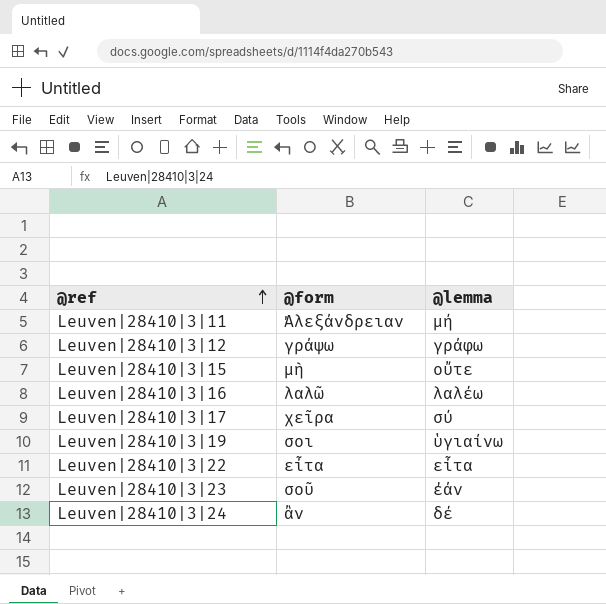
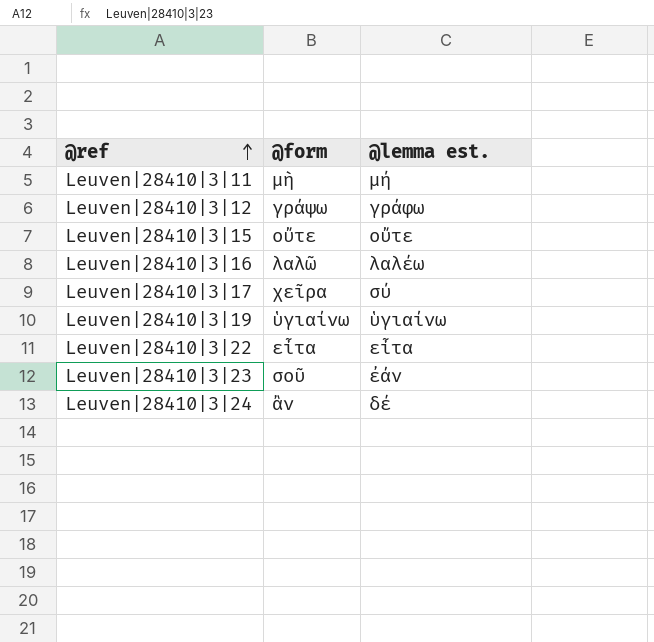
column name: @lemma -> @lemma est.
Leuven|28410|3|11 | @form: Ἀλεξάνδρειαν -> μὴ
Leuven|28410|3|15 | @form: μὴ -> οὔτε
Leuven|28410|3|19 | @form: σοι -> ὑγιαίνω

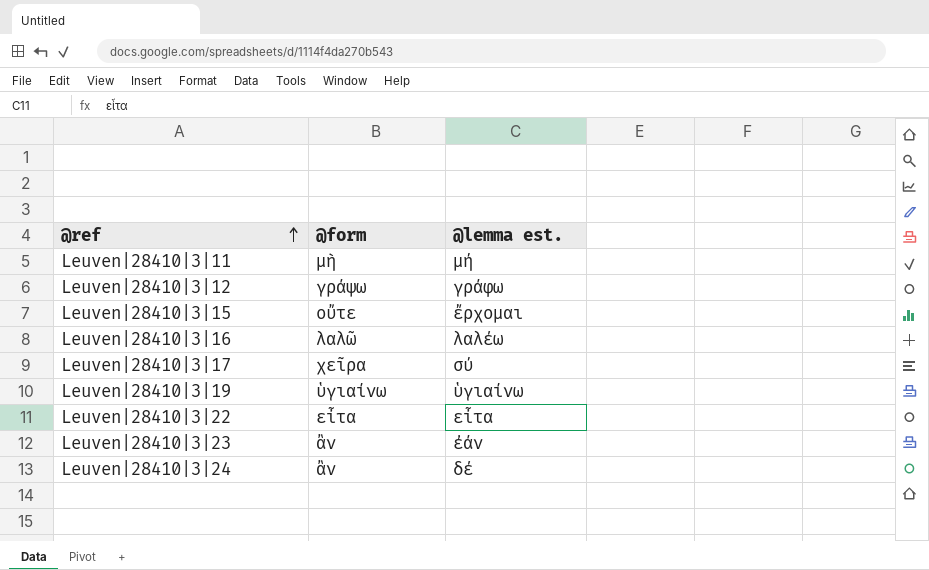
Leuven|28410|3|15 | @lemma est.: οὔτε -> ἔρχομαι
Leuven|28410|3|23 | @form: σοῦ -> ἂν

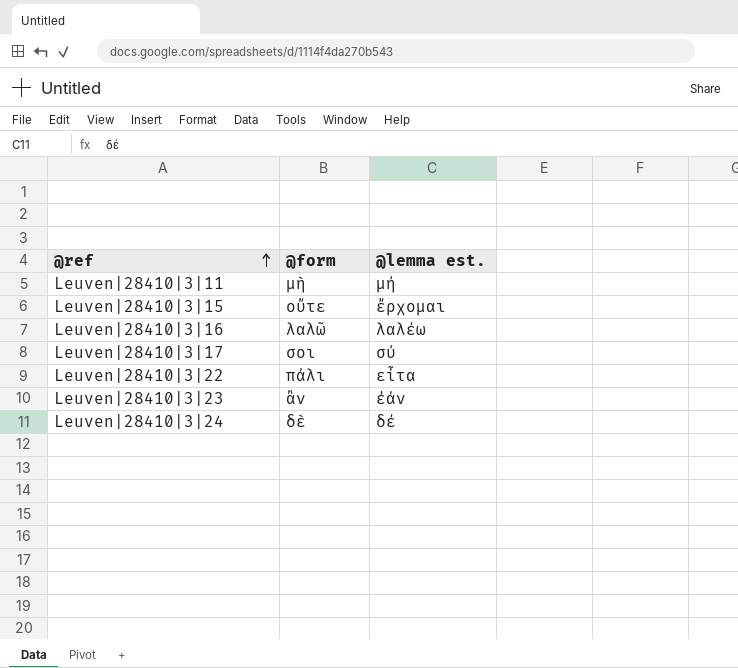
row Leuven|28410|3|12: γράψω | γράφω -> none
row Leuven|28410|3|19: ὑγιαίνω | ὑγιαίνω -> none
Leuven|28410|3|17 | @form: χεῖρα -> σοι
Leuven|28410|3|22 | @form: εἶτα -> πάλι
Leuven|28410|3|24 | @form: ἂν -> δὲ

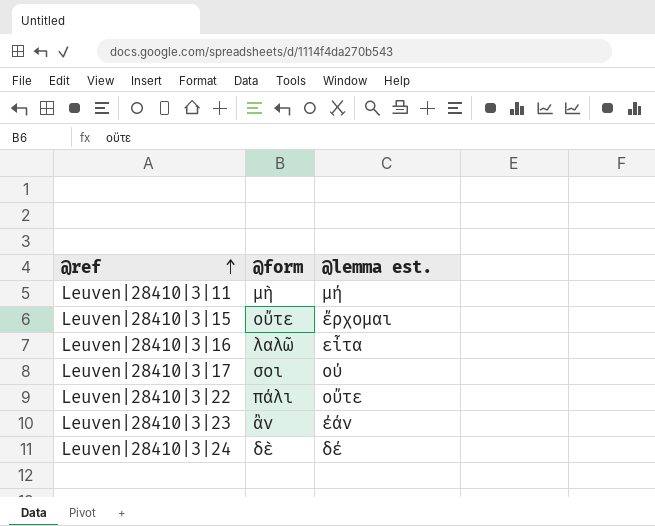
Leuven|28410|3|16 | @lemma est.: λαλέω -> εἶτα
Leuven|28410|3|17 | @lemma est.: σύ -> οὐ
Leuven|28410|3|22 | @lemma est.: εἶτα -> οὔτε

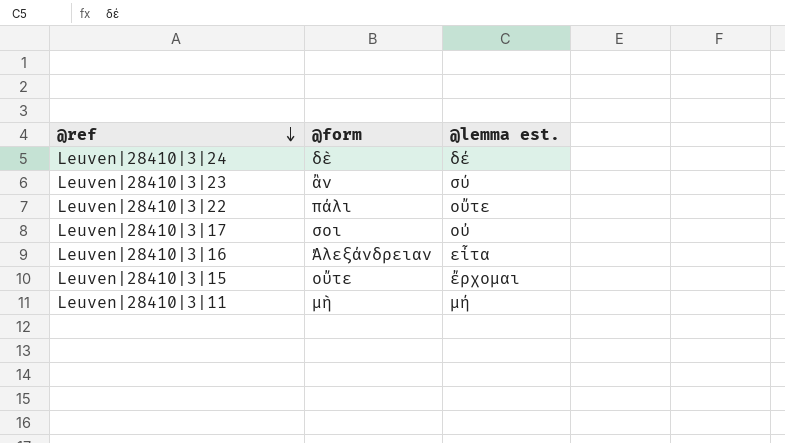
row order: @ref ascending -> @ref descending
Leuven|28410|3|23 | @lemma est.: ἐάν -> σύ
Leuven|28410|3|16 | @form: λαλῶ -> Ἀλεξάνδρειαν

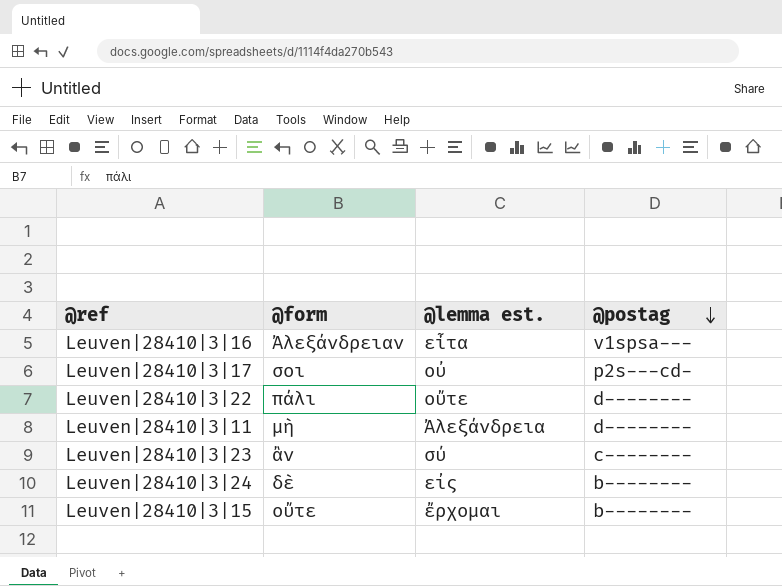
row order: @ref descending -> @postag descending
column @postag | position: none -> 4
Leuven|28410|3|11 | @lemma est.: μή -> Ἀλεξάνδρεια
Leuven|28410|3|24 | @lemma est.: δέ -> εἰς

